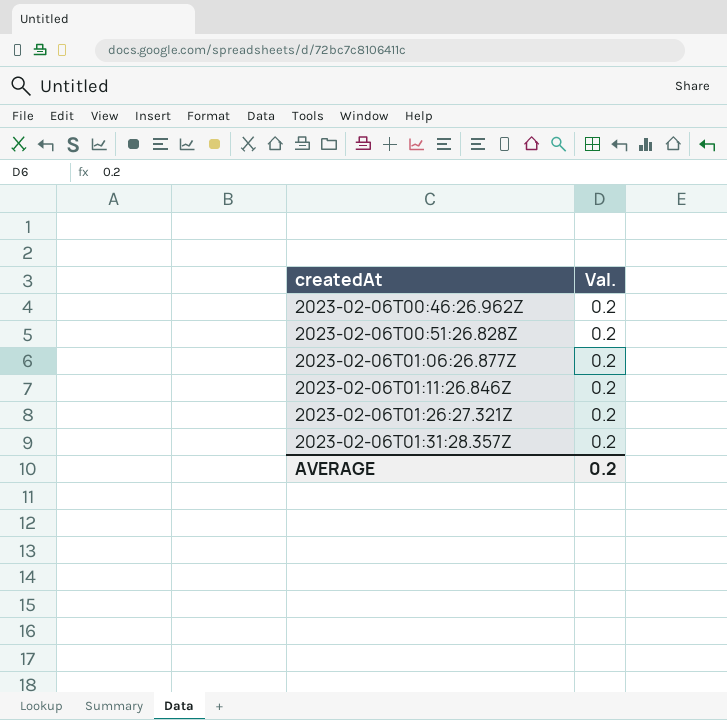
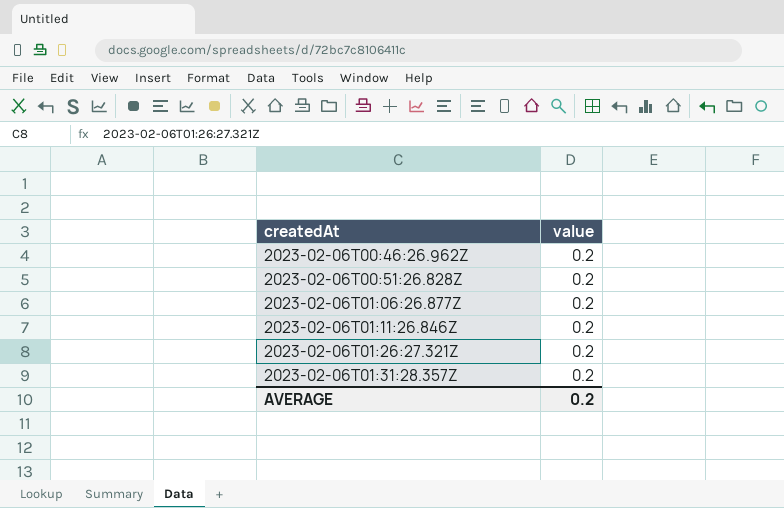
column name: Val. -> value

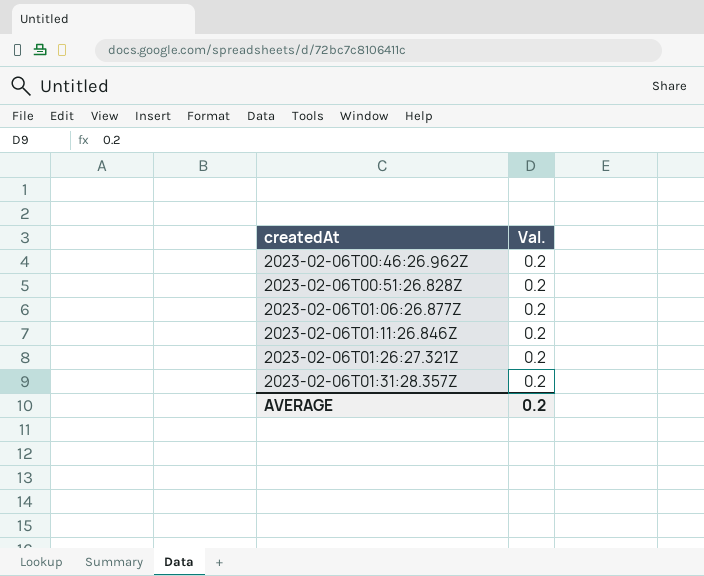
column name: value -> Val.

